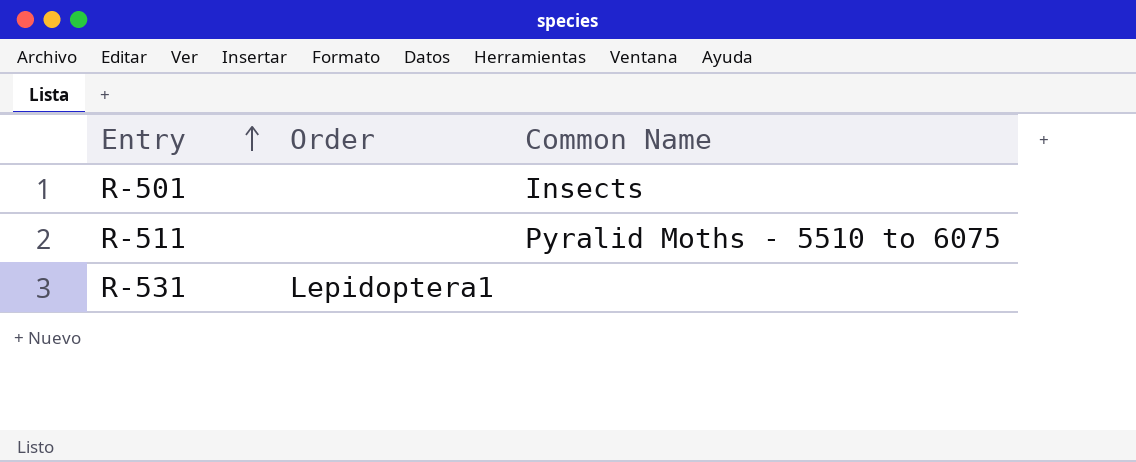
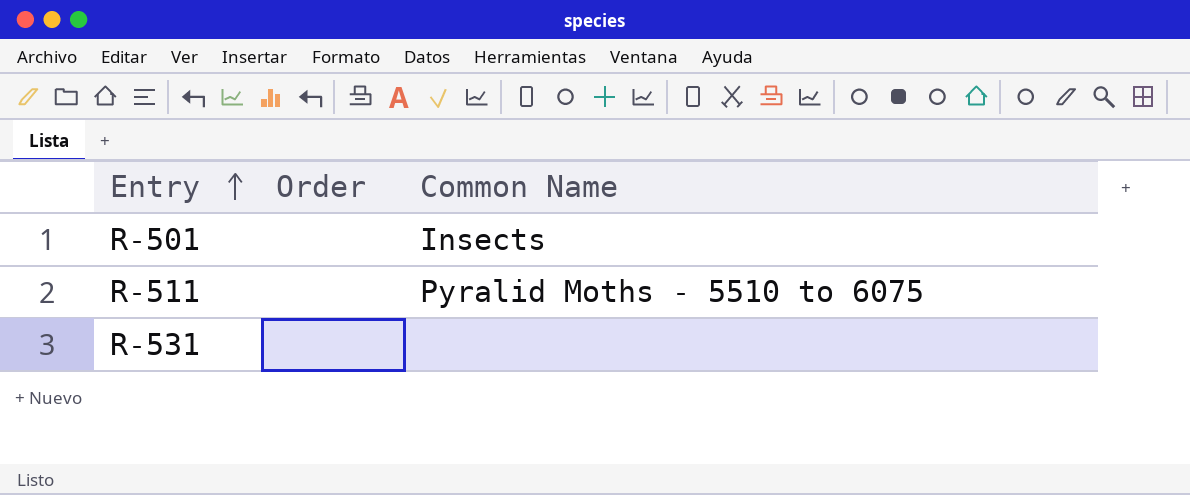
R-531 | Order: Lepidoptera1 -> none

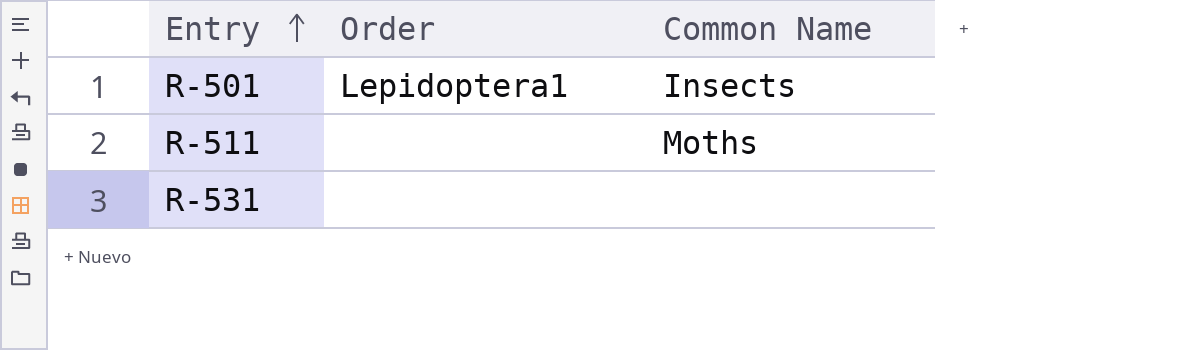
R-501 | Order: none -> Lepidoptera1
R-511 | Common Name: Pyralid Moths - 5510 to 6075 -> Moths

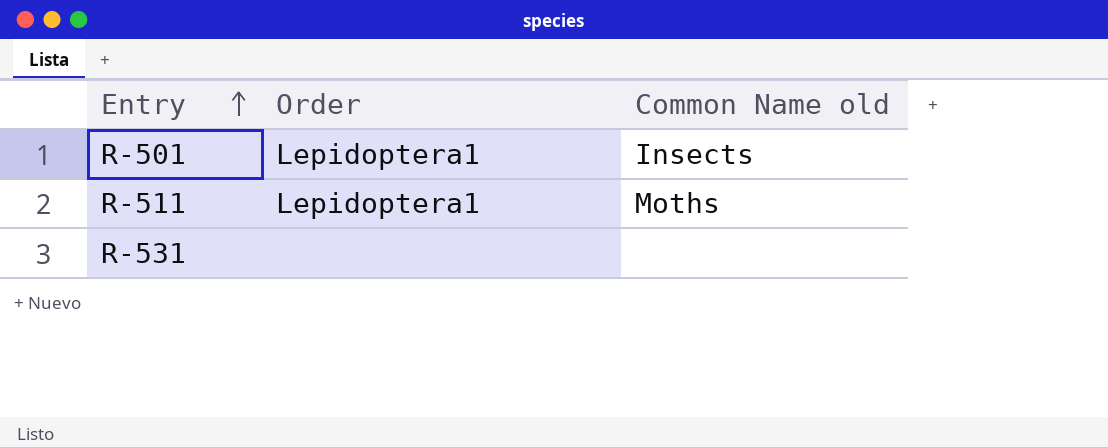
column name: Common Name -> Common Name old
R-511 | Order: none -> Lepidoptera1

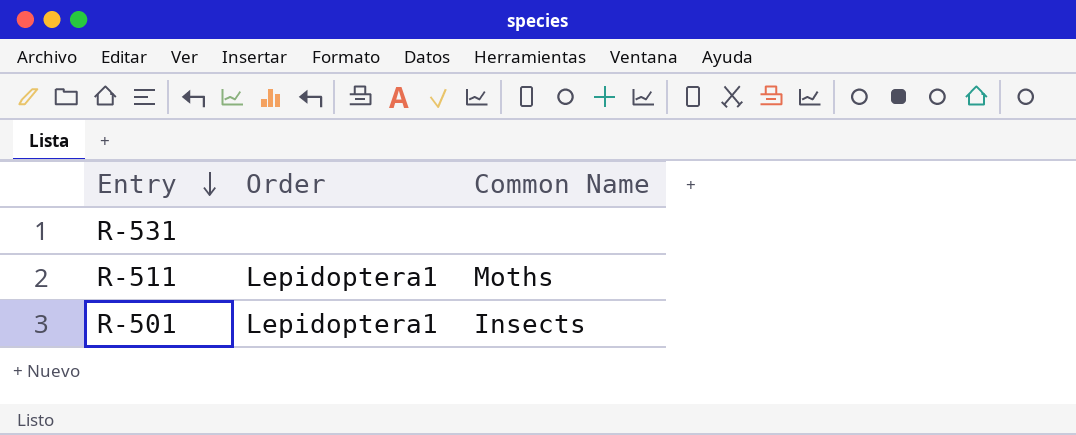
row order: Entry ascending -> Entry descending
column name: Common Name old -> Common Name

